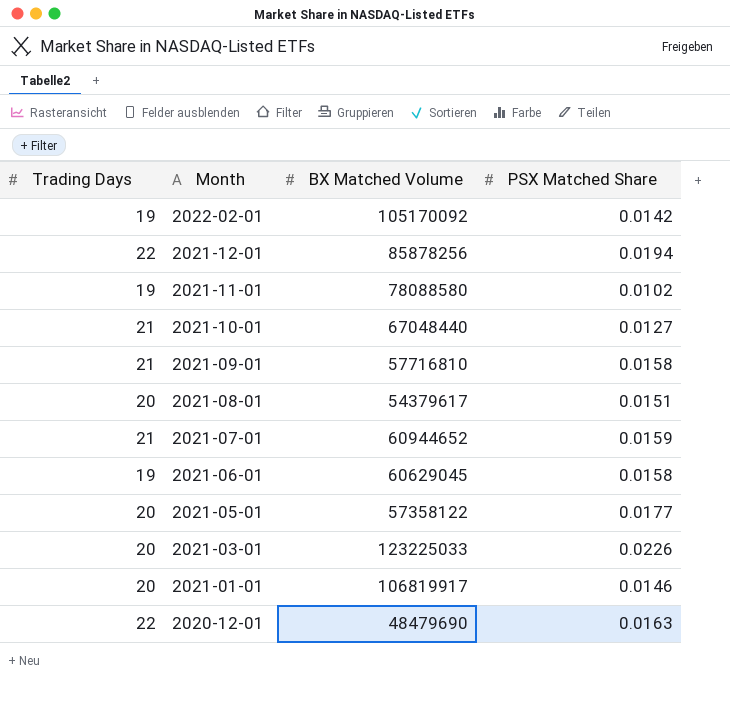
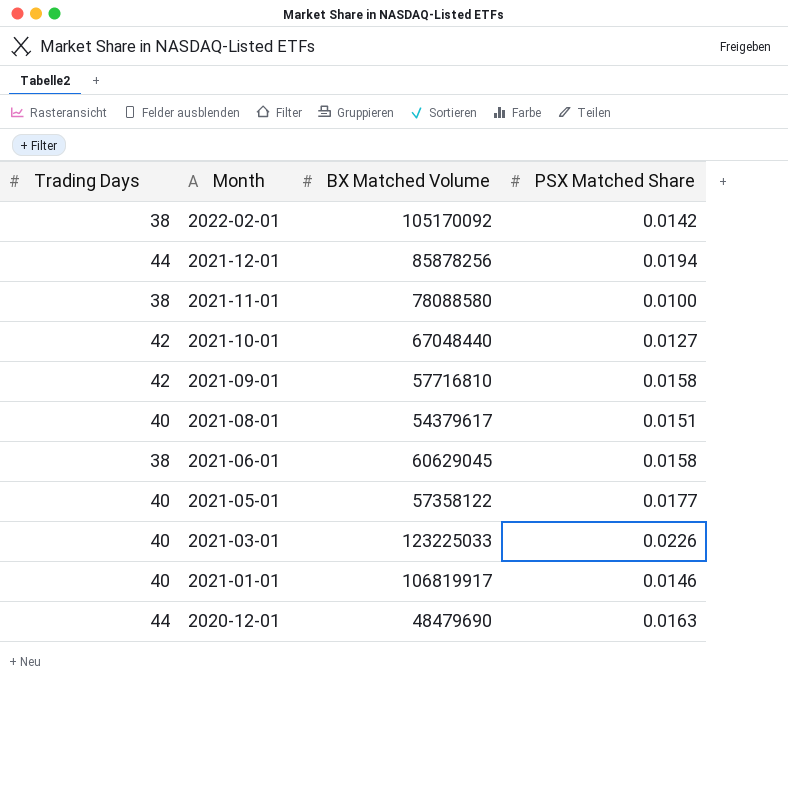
row 2021-07-01: 21 | 60944652 | 0.0159 -> none
2022-02-01 | Trading Days: 19 -> 38
2021-12-01 | Trading Days: 22 -> 44
2021-11-01 | Trading Days: 19 -> 38
2021-11-01 | PSX Matched Share: 0.0102 -> 0.0100
2021-10-01 | Trading Days: 21 -> 42
2021-09-01 | Trading Days: 21 -> 42
2021-08-01 | Trading Days: 20 -> 40
2021-06-01 | Trading Days: 19 -> 38
2021-05-01 | Trading Days: 20 -> 40
2021-03-01 | Trading Days: 20 -> 40
2021-01-01 | Trading Days: 20 -> 40
2020-12-01 | Trading Days: 22 -> 44

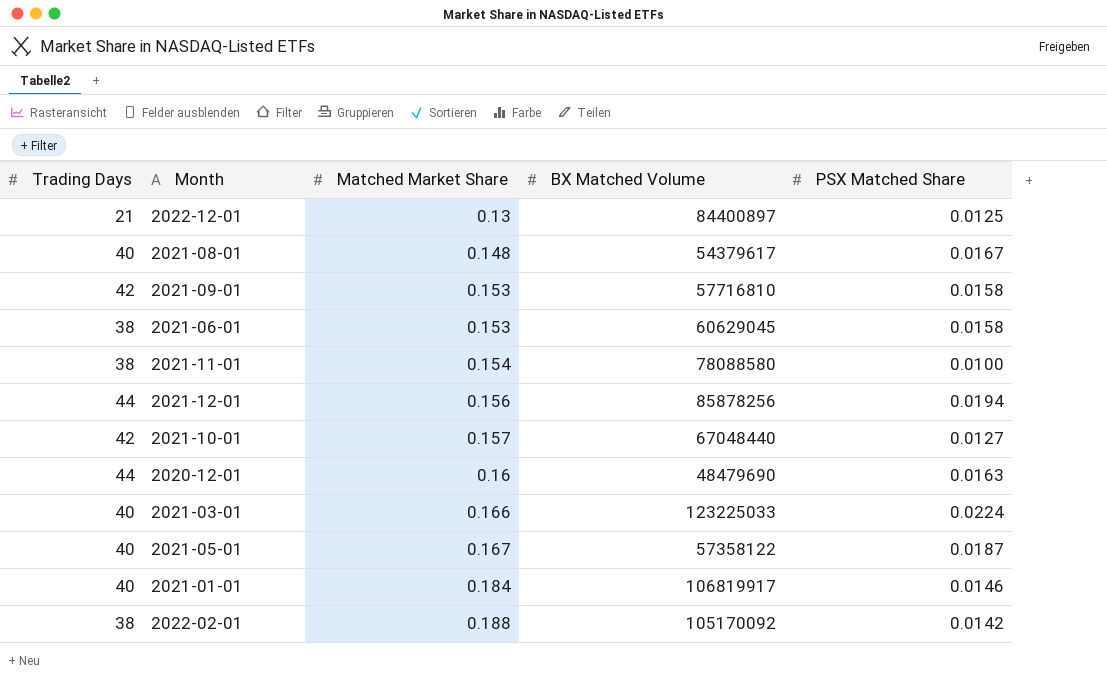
row order: Month descending -> Matched Market Share ascending
column Matched Market Share | position: none -> 3
row 2022-12-01: none -> 21 | 0.13 | 84400897 | 0.0125
2021-08-01 | PSX Matched Share: 0.0151 -> 0.0167
2021-03-01 | PSX Matched Share: 0.0226 -> 0.0224
2021-05-01 | PSX Matched Share: 0.0177 -> 0.0187

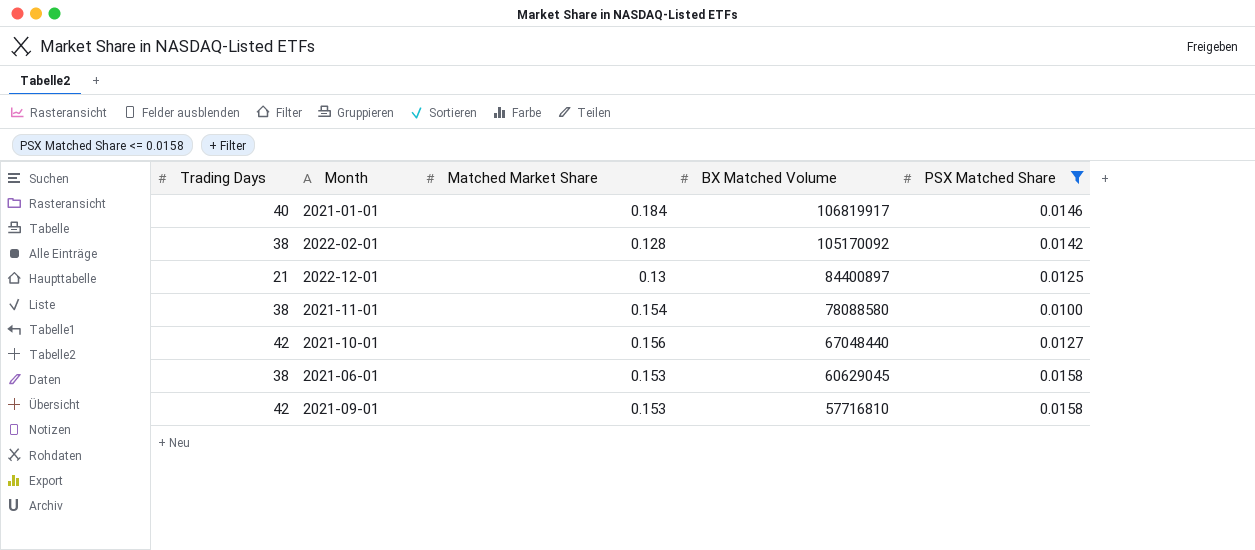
filter: none -> PSX Matched Share <= 0.0158
row order: Matched Market Share ascending -> BX Matched Volume descending
2022-02-01 | Matched Market Share: 0.188 -> 0.128
2021-10-01 | Matched Market Share: 0.157 -> 0.156

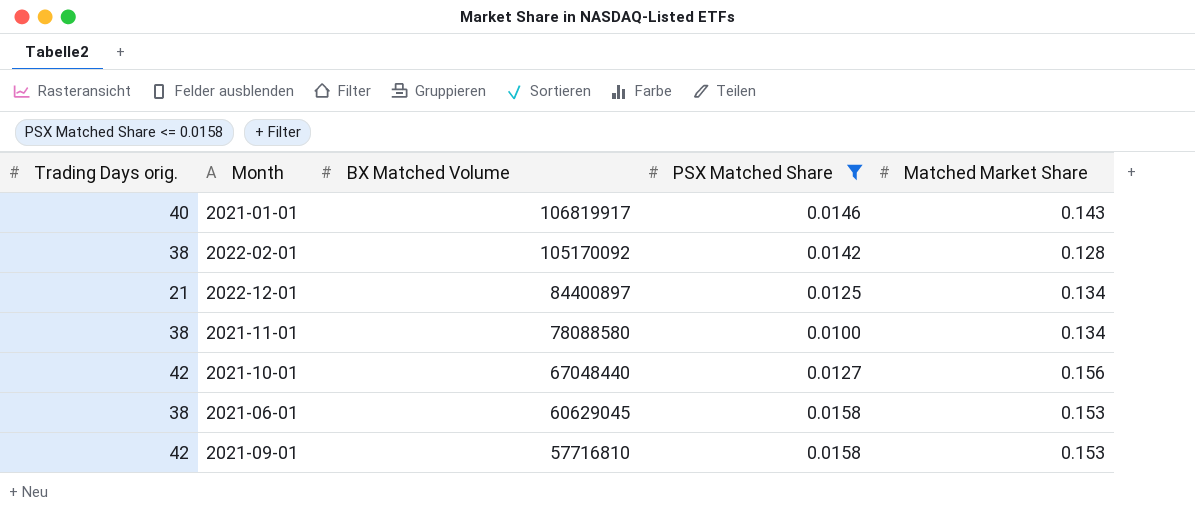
column name: Trading Days -> Trading Days orig.
column Matched Market Share | position: 3 -> 5
2021-01-01 | Matched Market Share: 0.184 -> 0.143
2022-12-01 | Matched Market Share: 0.13 -> 0.134
2021-11-01 | Matched Market Share: 0.154 -> 0.134

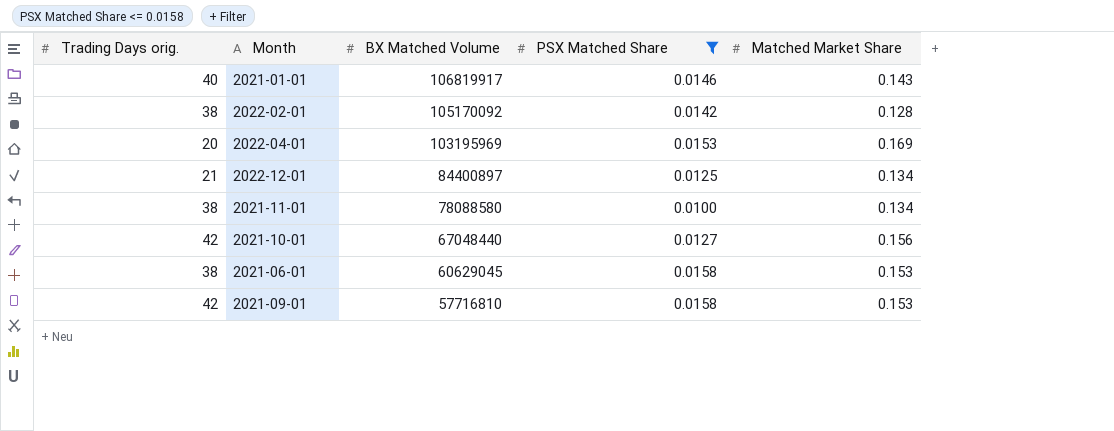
row 2022-04-01: none -> 20 | 103195969 | 0.0153 | 0.169

